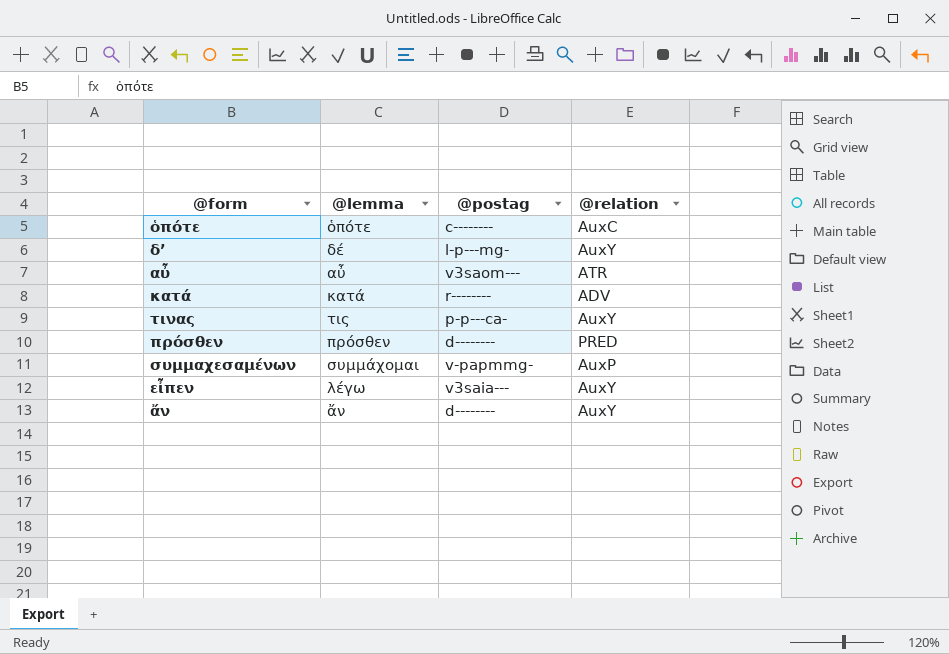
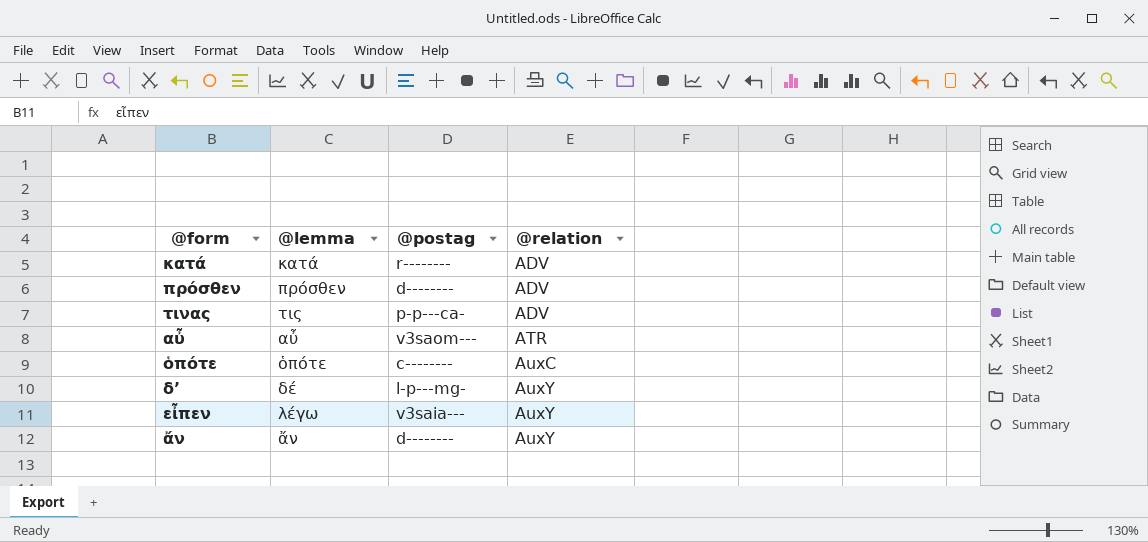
row order: none -> @relation ascending
row συμμαχεσαμένων: συμμάχομαι | v-papmmg- | AuxP -> none
πρόσθεν | @relation: PRED -> ADV
τινας | @relation: AuxY -> ADV

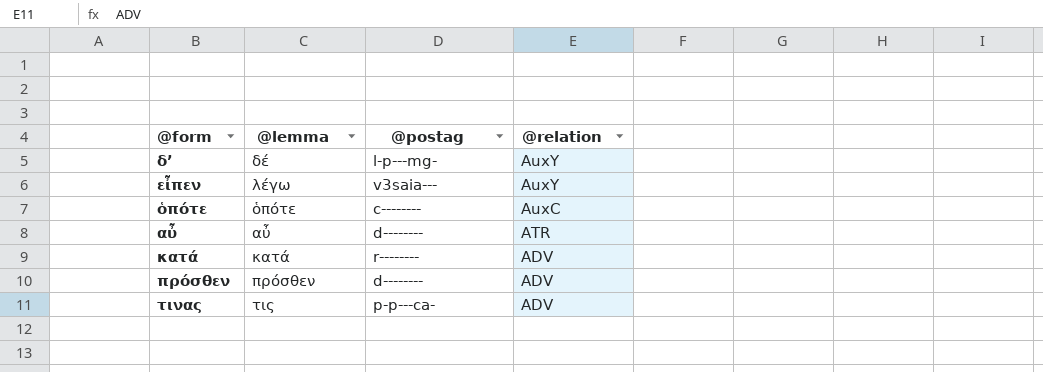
row order: @relation ascending -> @relation descending
row ἄν: ἄν | d-------- | AuxY -> none
αὖ | @postag: v3saom--- -> d--------

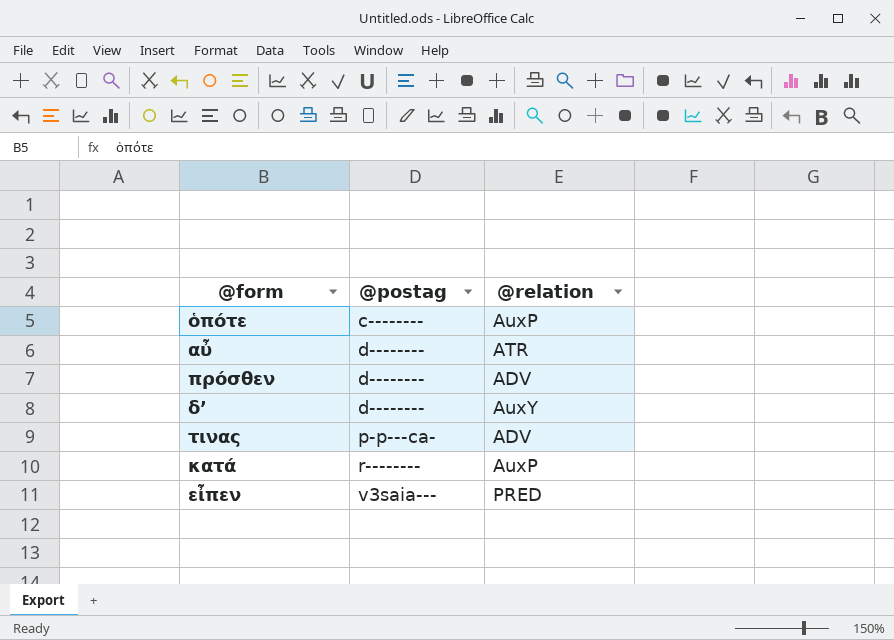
row order: @relation descending -> @postag ascending
column @lemma | position: 2 -> none
ὁπότε | @relation: AuxC -> AuxP
δ’ | @postag: l-p---mg- -> d--------
κατά | @relation: ADV -> AuxP
εἶπεν | @relation: AuxY -> PRED

